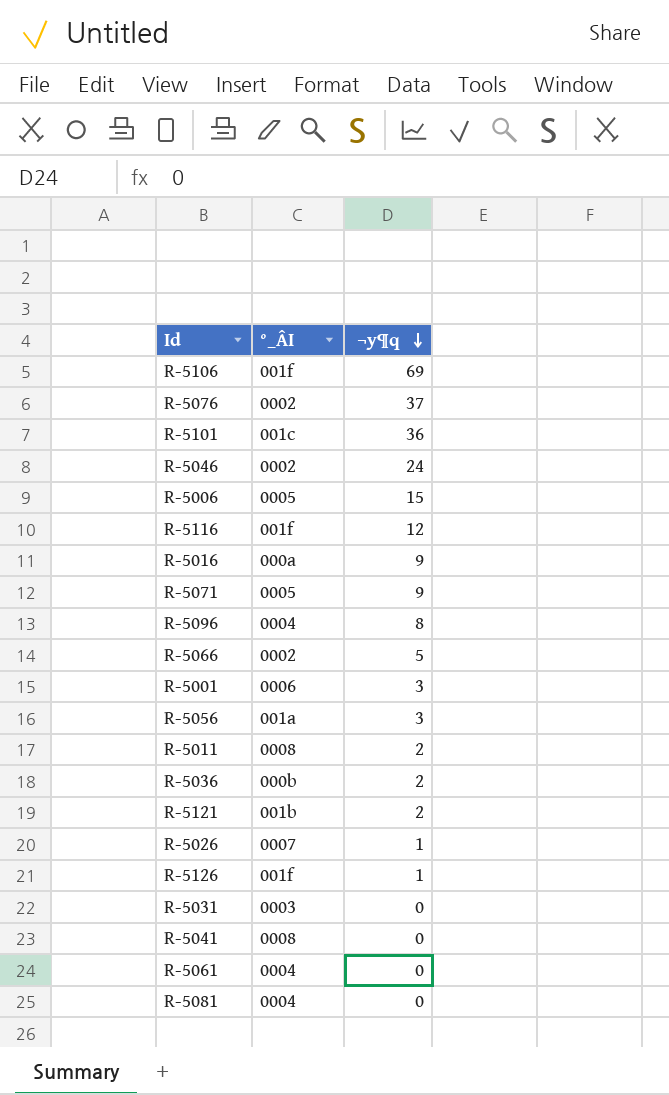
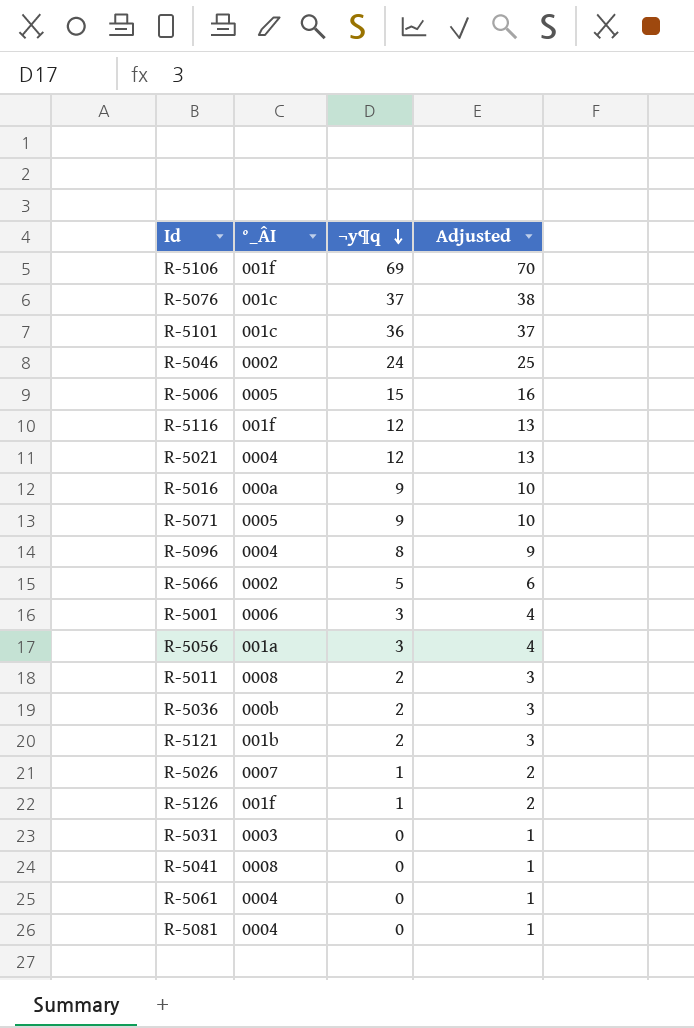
column Adjusted | formula: none -> [¬y¶q] + 1
R-5076 | °_ÂI: 0002 -> 001c
row R-5021: none -> 0004 | 12 | 13

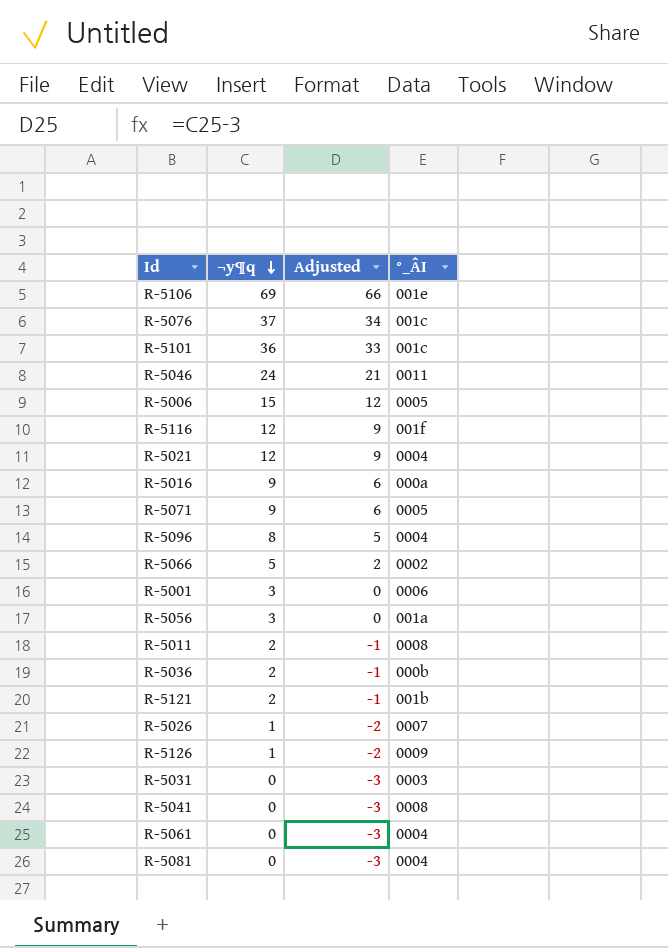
column Adjusted | formula: [¬y¶q] + 1 -> [¬y¶q] - 3
column °_ÂI | position: 2 -> 4
R-5106 | °_ÂI: 001f -> 001e
R-5046 | °_ÂI: 0002 -> 0011
R-5126 | °_ÂI: 001f -> 0009

